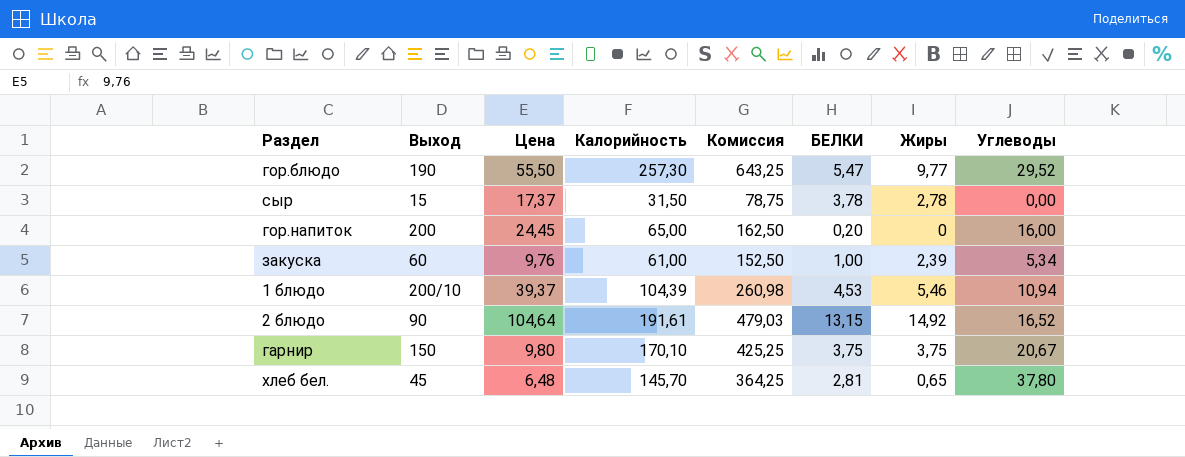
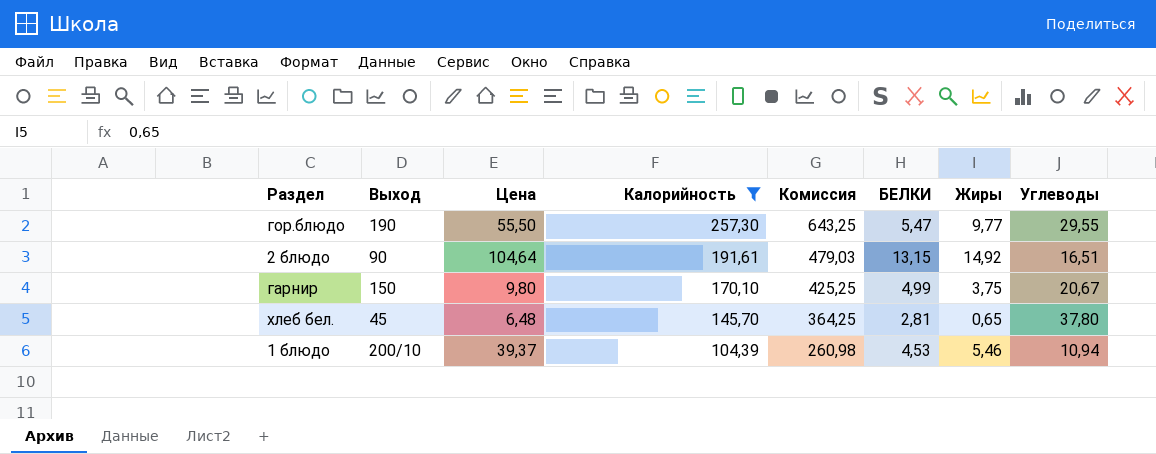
filter: none -> Калорийность >= 104,39
row order: none -> Калорийность descending
гор.блюдо | Углеводы: 29,52 -> 29,55
2 блюдо | Углеводы: 16,52 -> 16,51
гарнир | БЕЛКИ: 3,75 -> 4,99

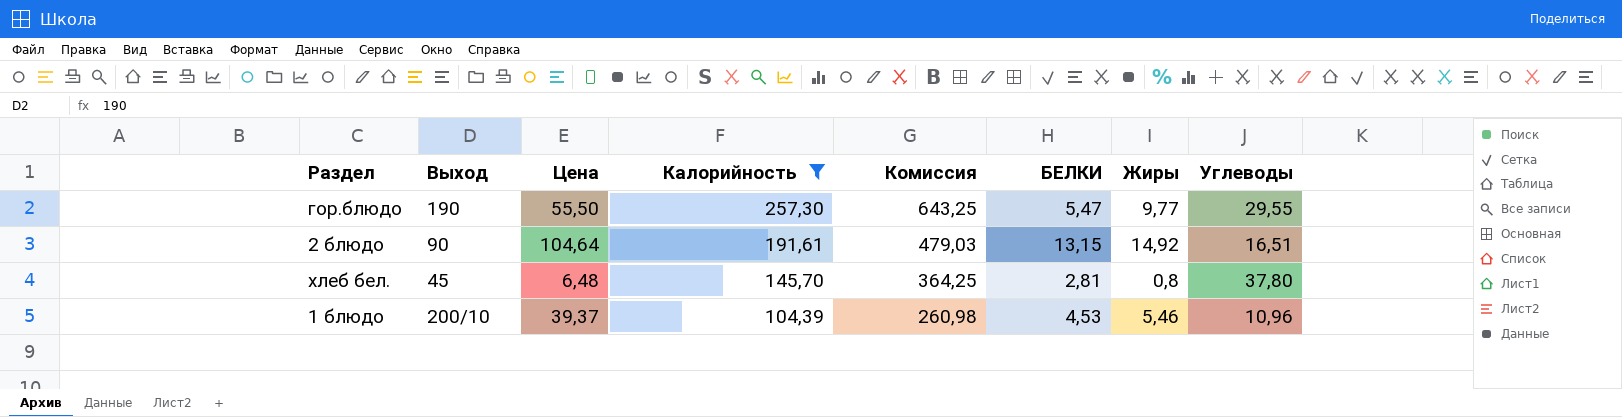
row гарнир: 150 | 9,80 | 170,10 | 425,25 | 4,99 | 3,75 | 20,67 -> none
хлеб бел. | Жиры: 0,65 -> 0,8
1 блюдо | Углеводы: 10,94 -> 10,96

